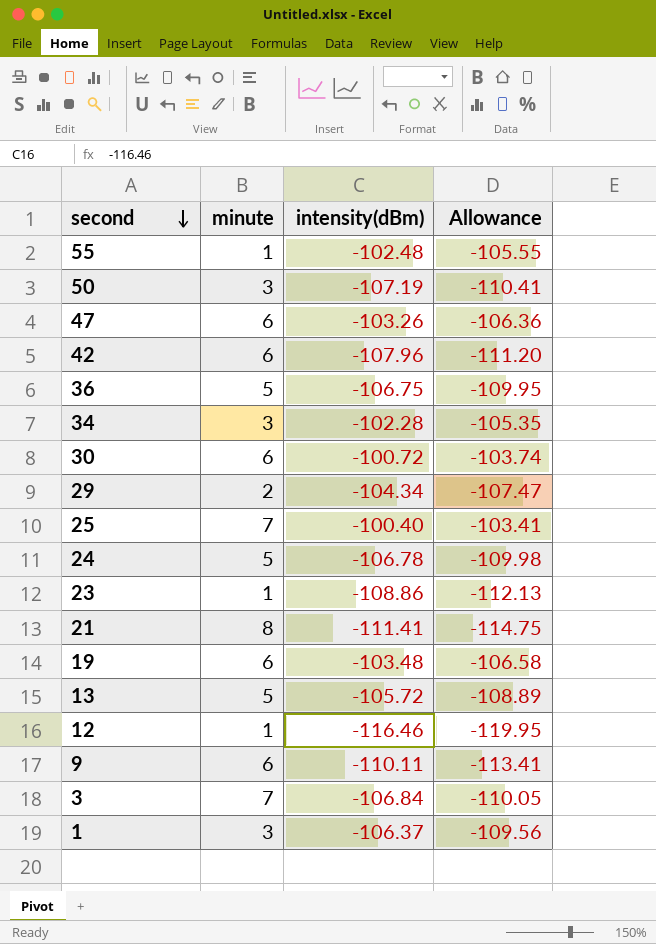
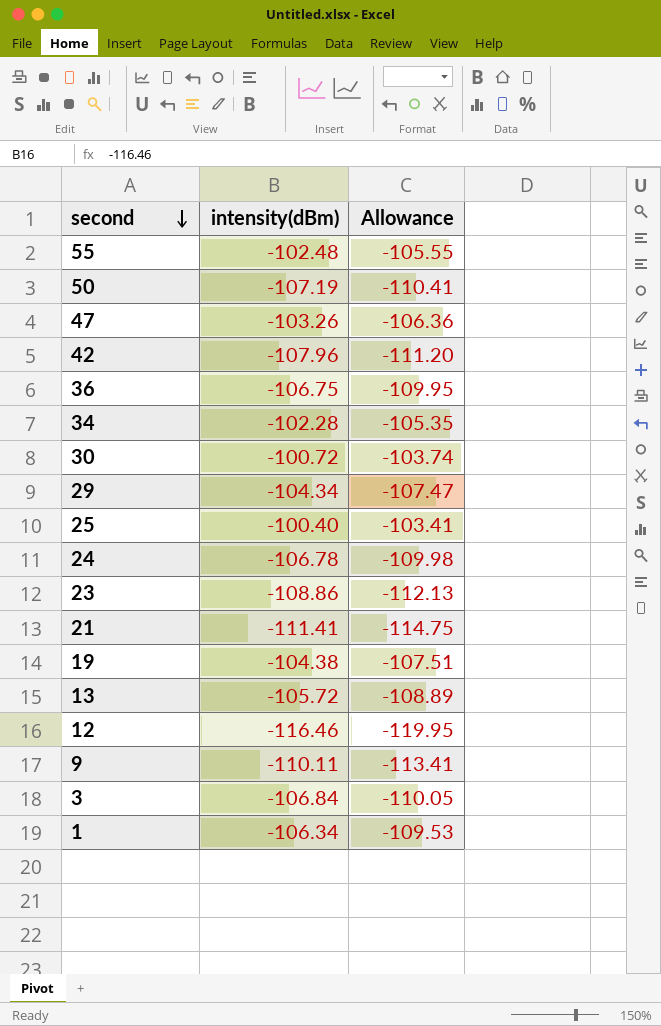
column minute | position: 2 -> none
19 | intensity(dBm): -103.48 -> -104.38
19 | Allowance: -106.58 -> -107.51
1 | intensity(dBm): -106.37 -> -106.34
1 | Allowance: -109.56 -> -109.53

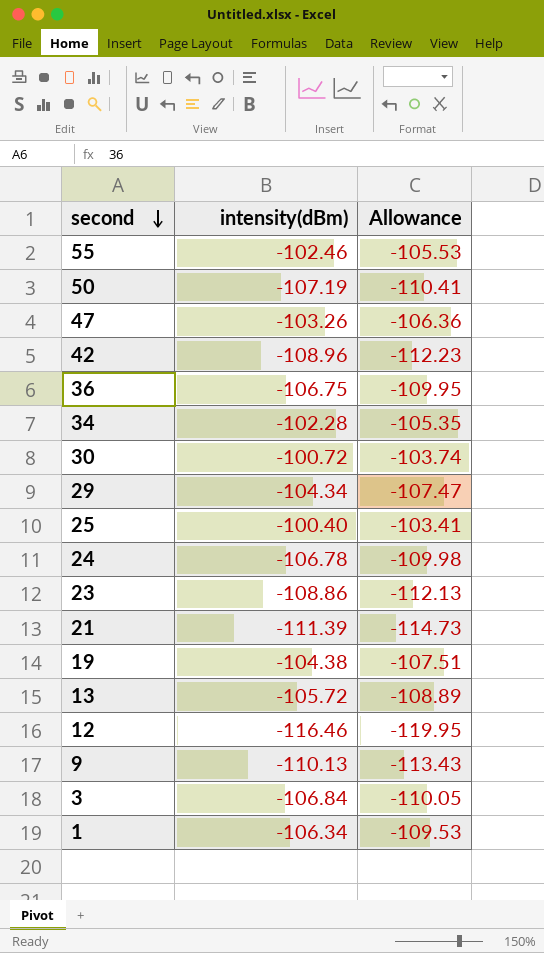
55 | intensity(dBm): -102.48 -> -102.46
55 | Allowance: -105.55 -> -105.53
42 | intensity(dBm): -107.96 -> -108.96
42 | Allowance: -111.20 -> -112.23
21 | intensity(dBm): -111.41 -> -111.39
21 | Allowance: -114.75 -> -114.73
9 | intensity(dBm): -110.11 -> -110.13
9 | Allowance: -113.41 -> -113.43

